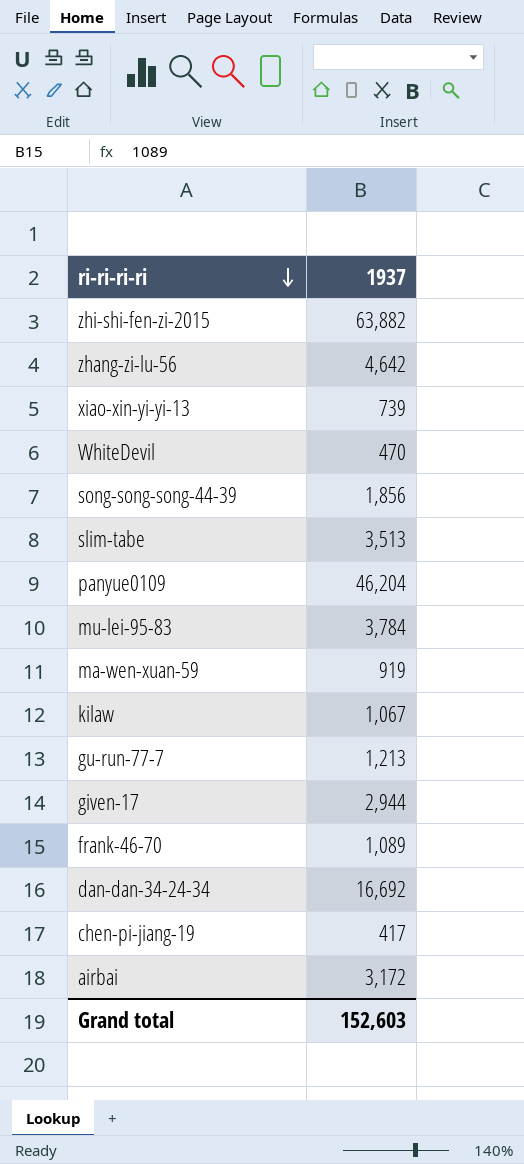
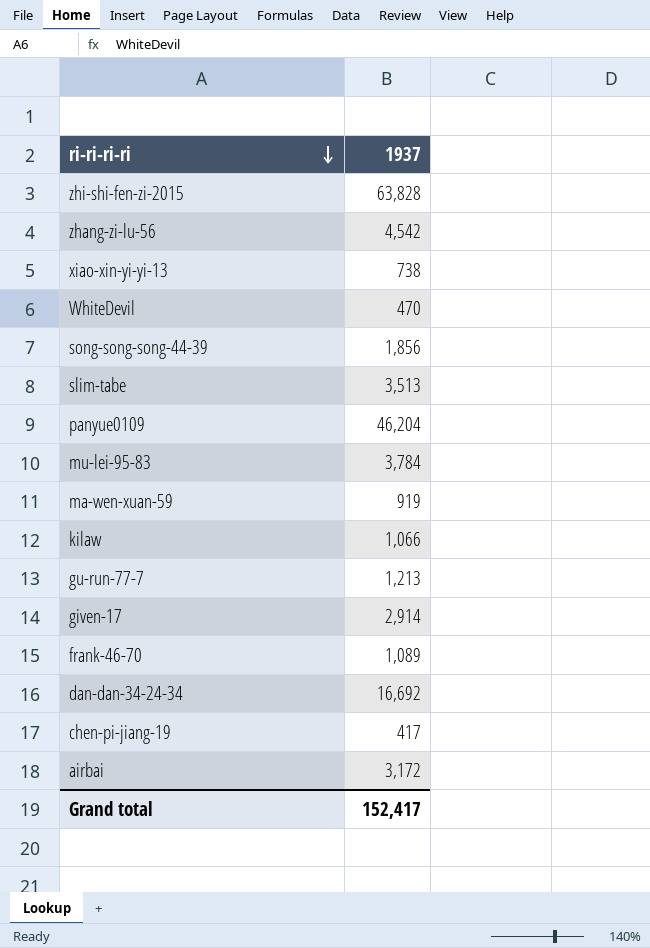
zhi-shi-fen-zi-2015 | 1937: 63,882 -> 63,828
zhang-zi-lu-56 | 1937: 4,642 -> 4,542
xiao-xin-yi-yi-13 | 1937: 739 -> 738
kilaw | 1937: 1,067 -> 1,066
given-17 | 1937: 2,944 -> 2,914
Grand total | 1937: 152,603 -> 152,417

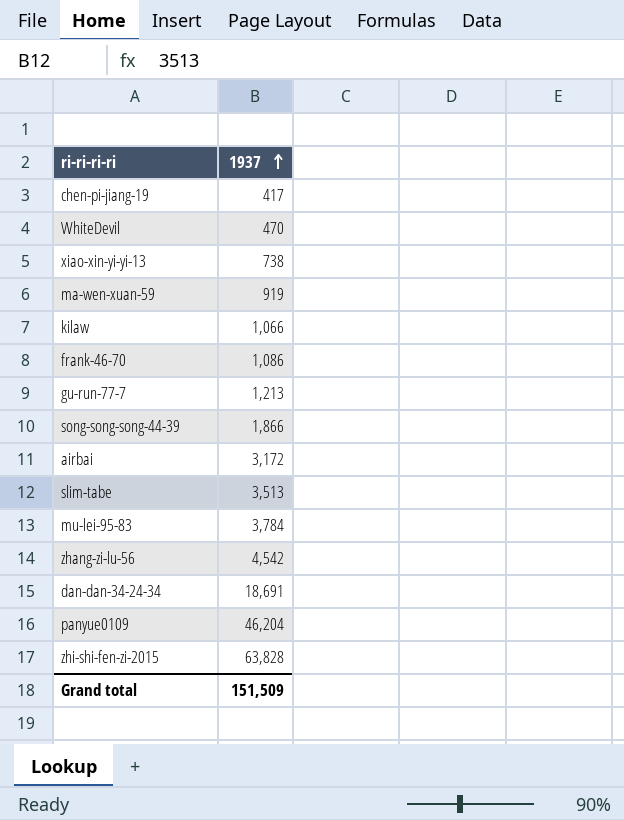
row order: ri-ri-ri-ri descending -> 1937 ascending
row given-17: 2,914 -> none
frank-46-70 | 1937: 1,089 -> 1,086
song-song-song-44-39 | 1937: 1,856 -> 1,866
dan-dan-34-24-34 | 1937: 16,692 -> 18,691
Grand total | 1937: 152,417 -> 151,509

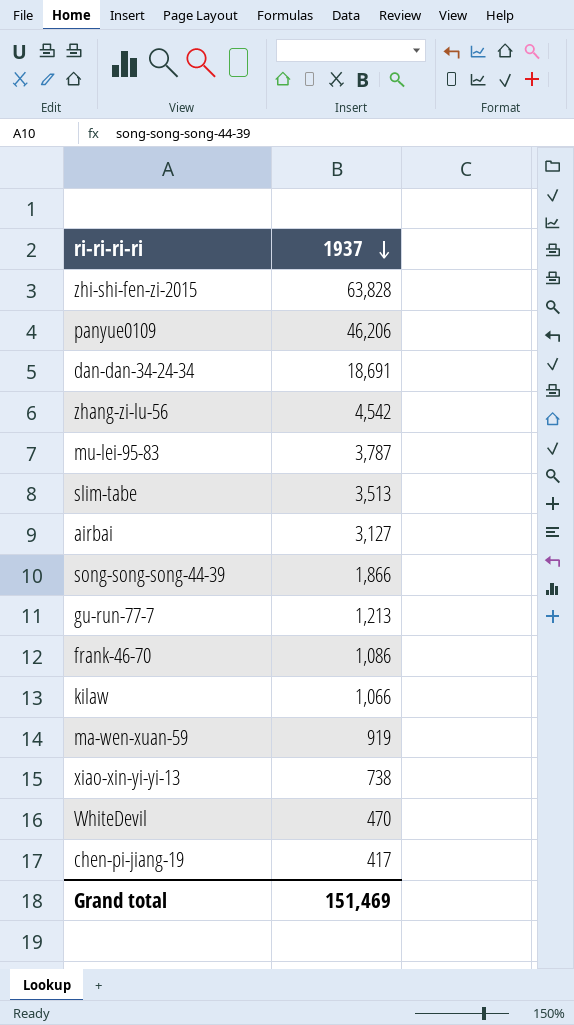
row order: 1937 ascending -> 1937 descending
panyue0109 | 1937: 46,204 -> 46,206
mu-lei-95-83 | 1937: 3,784 -> 3,787
airbai | 1937: 3,172 -> 3,127
Grand total | 1937: 151,509 -> 151,469

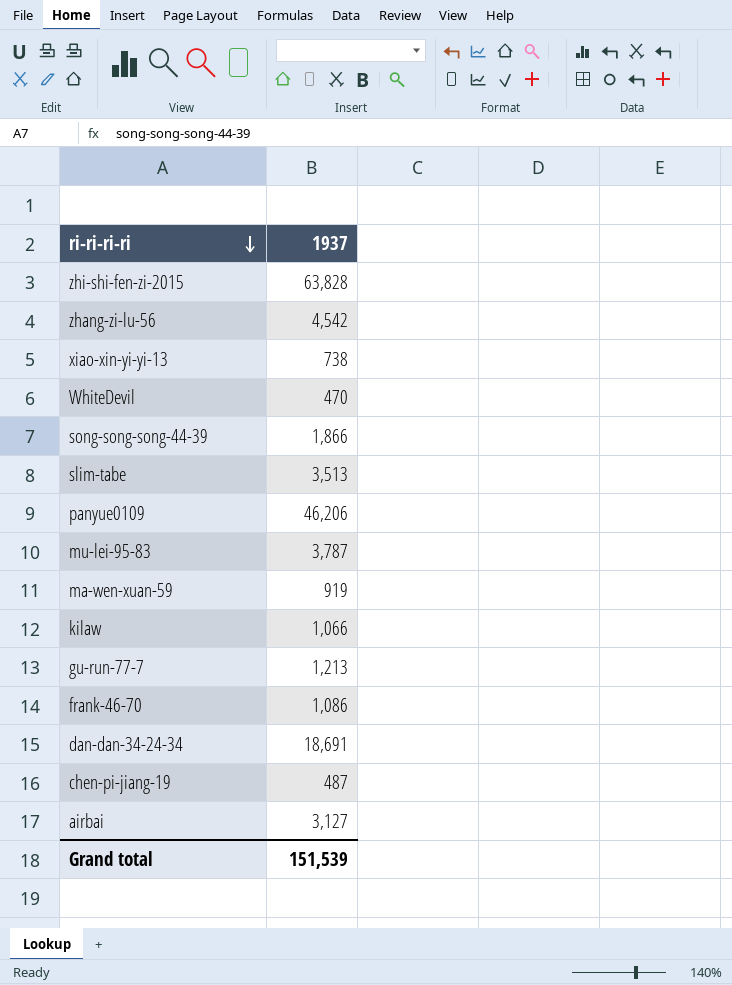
row order: 1937 descending -> ri-ri-ri-ri descending
chen-pi-jiang-19 | 1937: 417 -> 487
Grand total | 1937: 151,469 -> 151,539

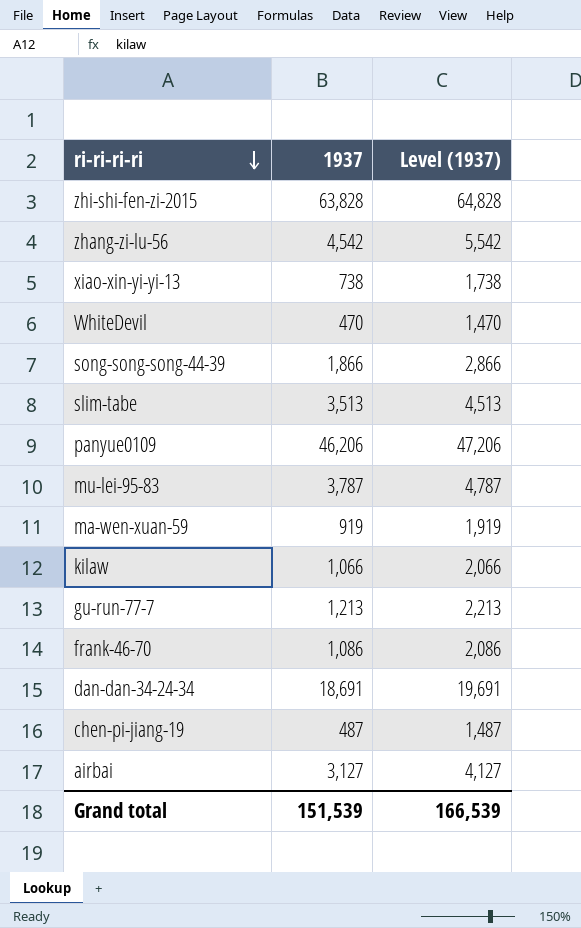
column Level (1937) | formula: none -> [1937] + 1000

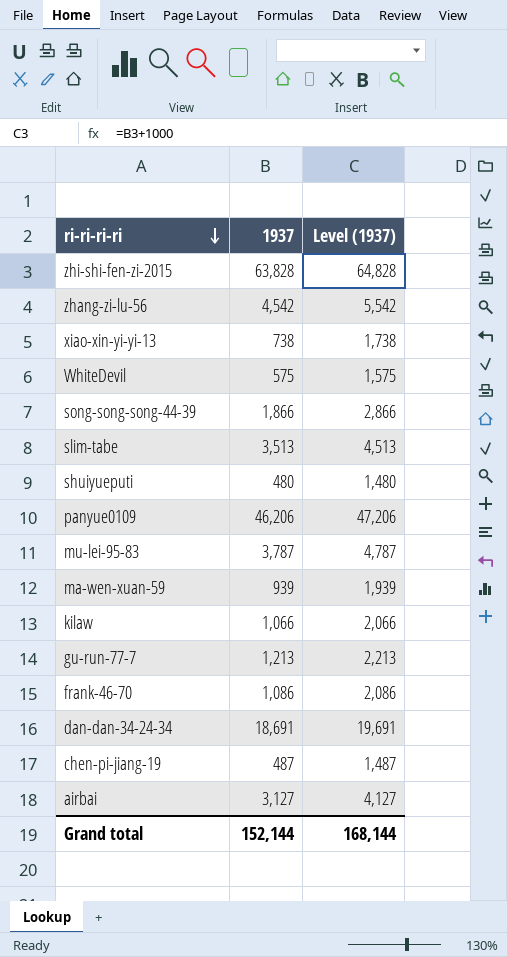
WhiteDevil | 1937: 470 -> 575
WhiteDevil | Level (1937): 1,470 -> 1,575
row shuiyueputi: none -> 480 | 1,480
ma-wen-xuan-59 | 1937: 919 -> 939
ma-wen-xuan-59 | Level (1937): 1,919 -> 1,939
Grand total | 1937: 151,539 -> 152,144
Grand total | Level (1937): 166,539 -> 168,144

